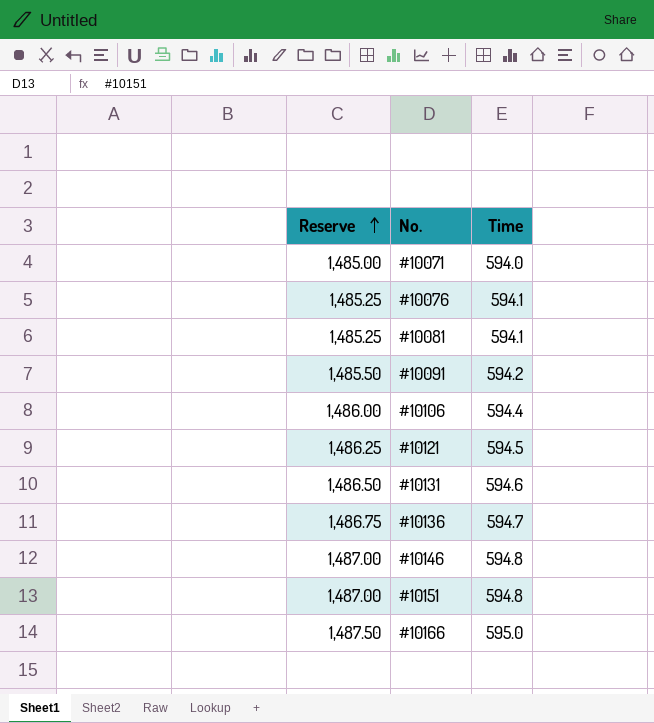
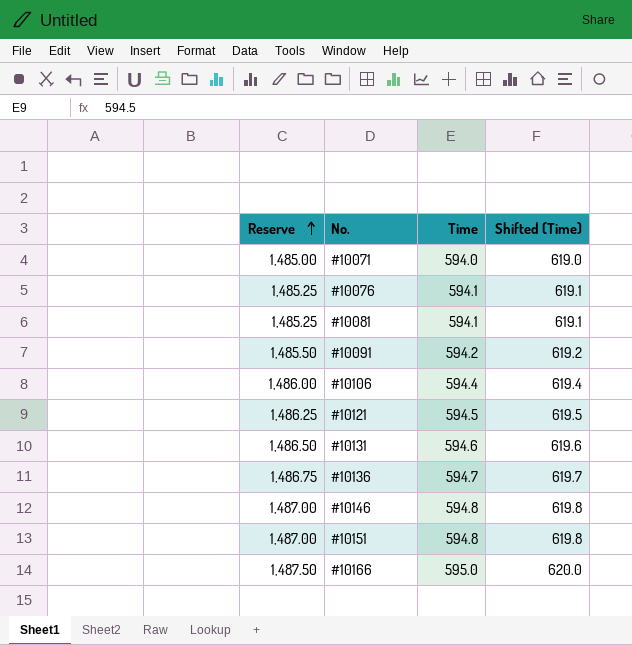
column Shifted (Time) | formula: none -> [Time] + 25

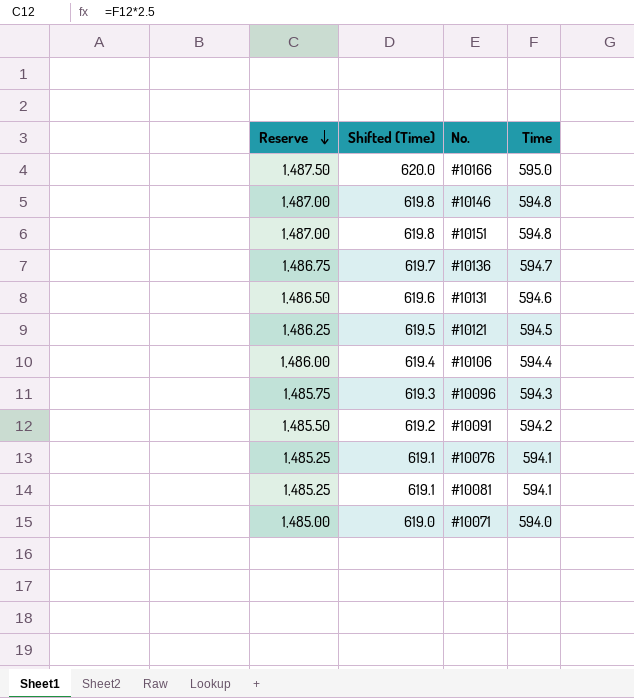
row order: Reserve ascending -> Reserve descending
column Shifted (Time) | position: 4 -> 2
row #10096: none -> 1,485.75 | 619.3 | 594.3

